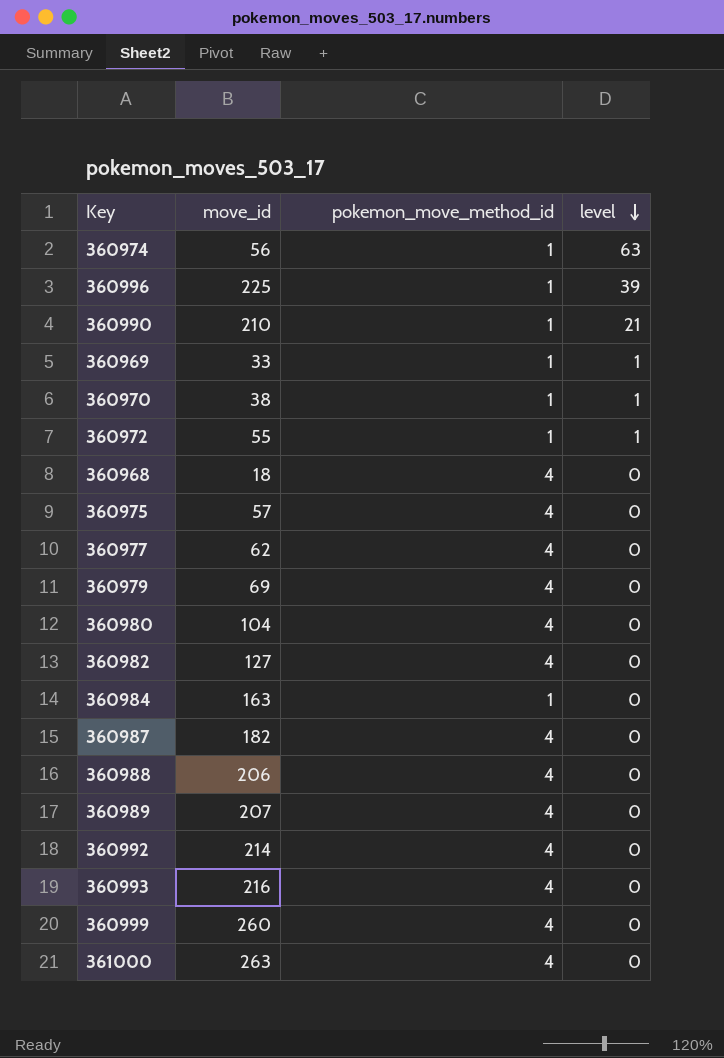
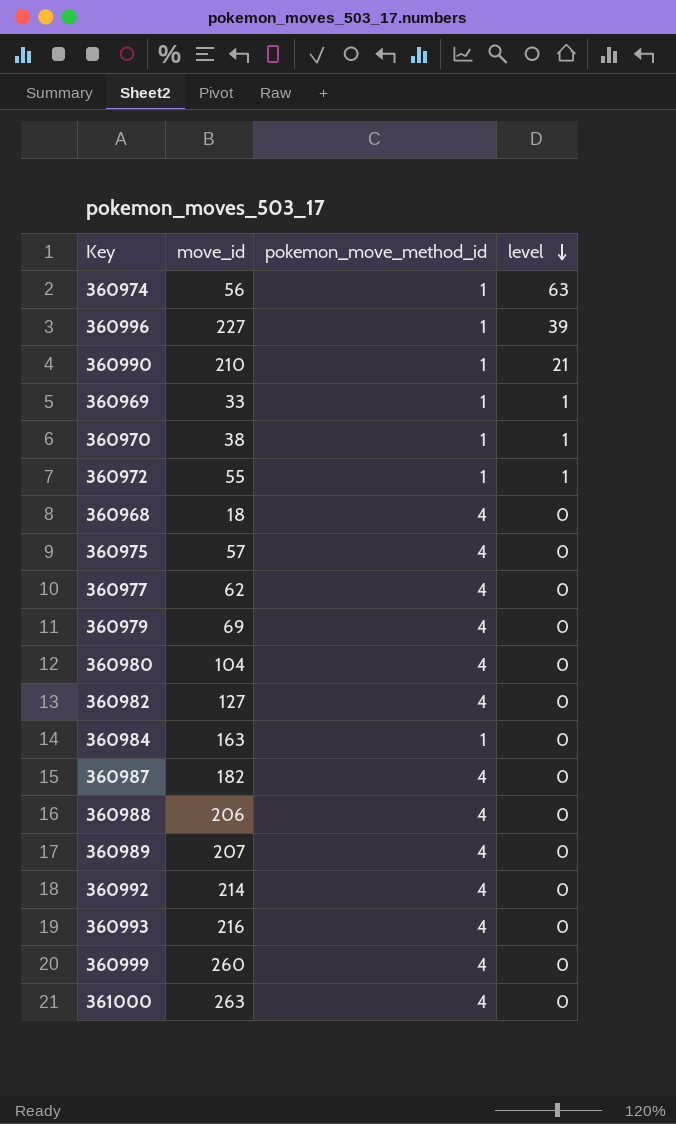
360996 | move_id: 225 -> 227

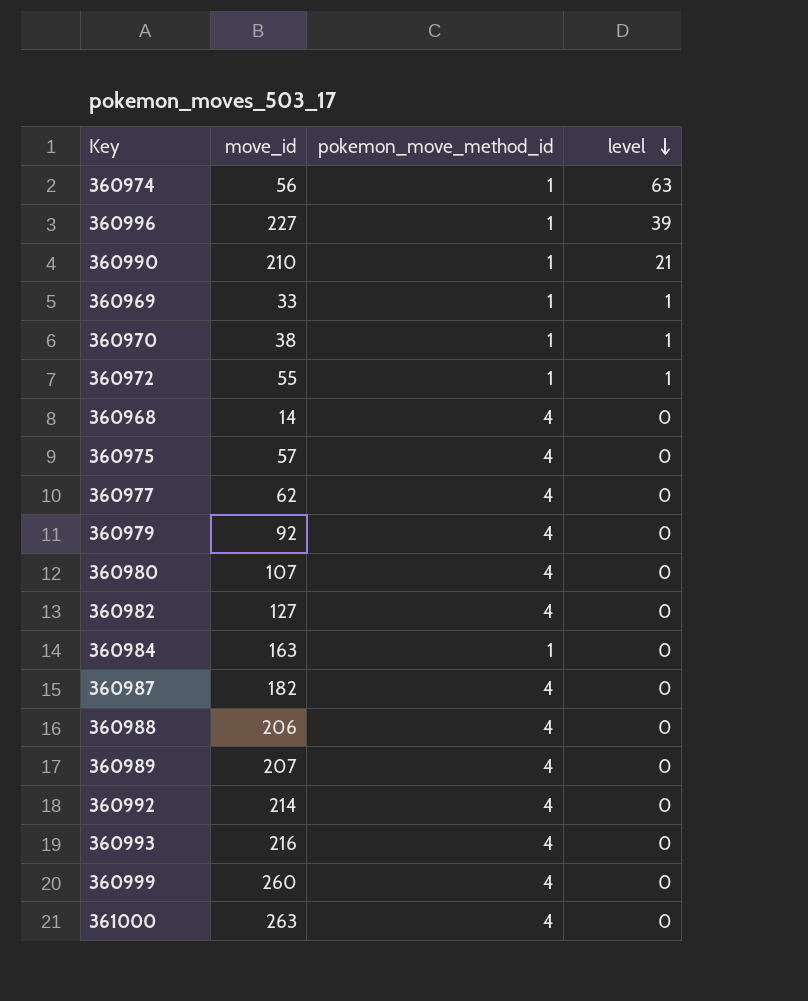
360968 | move_id: 18 -> 14
360979 | move_id: 69 -> 92
360980 | move_id: 104 -> 107

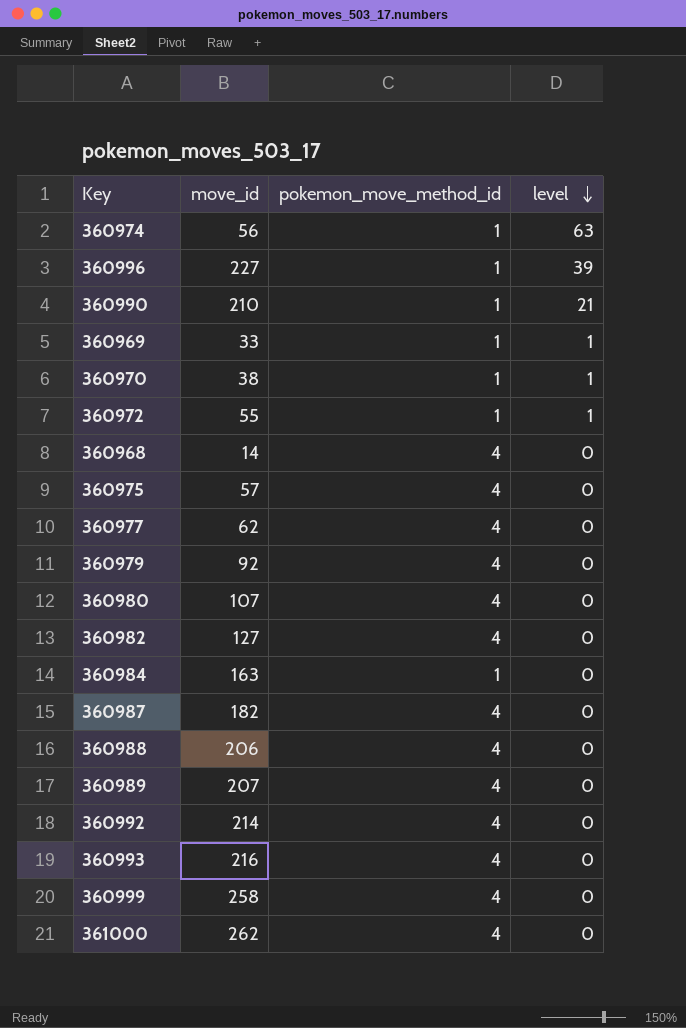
360999 | move_id: 260 -> 258
361000 | move_id: 263 -> 262

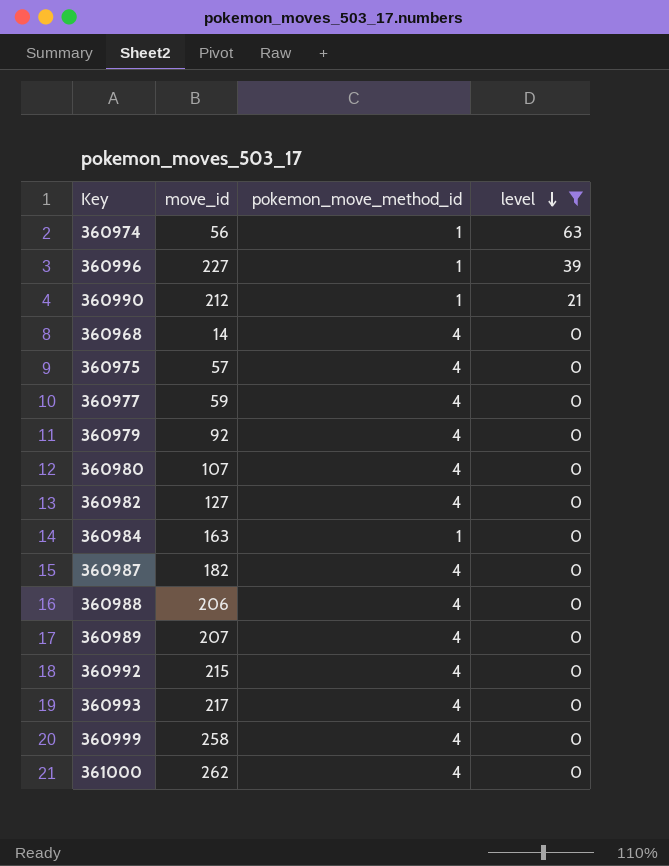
filter: none -> level != 1
360990 | move_id: 210 -> 212
360977 | move_id: 62 -> 59
360992 | move_id: 214 -> 215
360993 | move_id: 216 -> 217

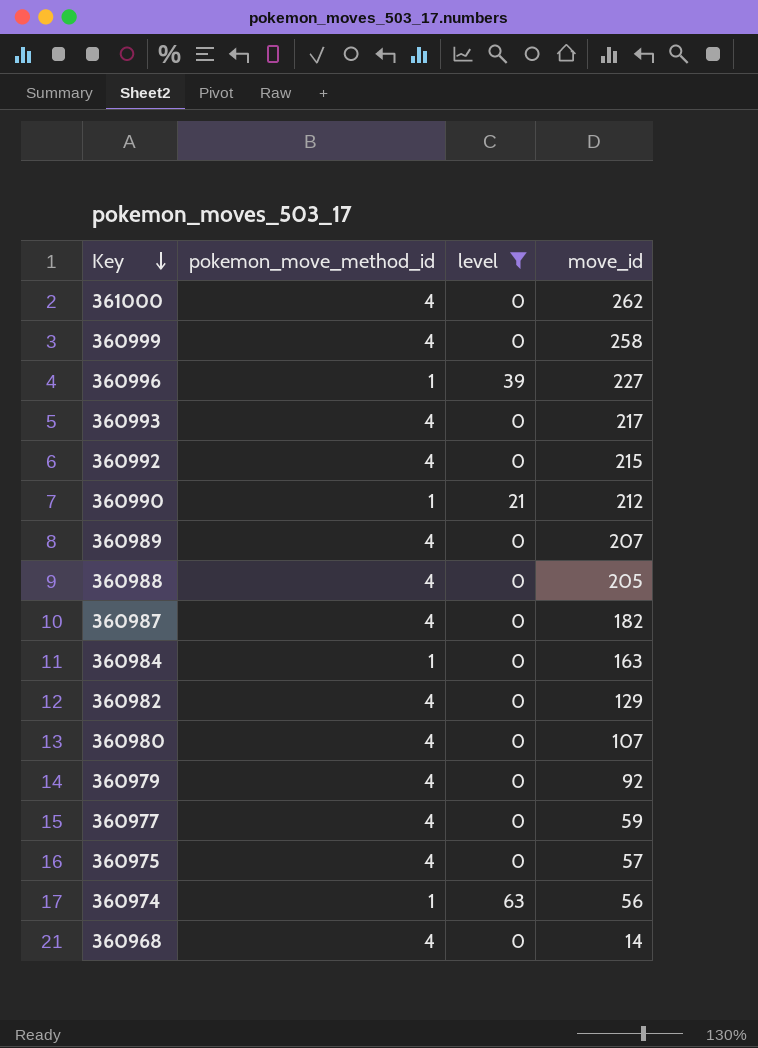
row order: level descending -> Key descending
column move_id | position: 2 -> 4
360988 | move_id: 206 -> 205
360982 | move_id: 127 -> 129

